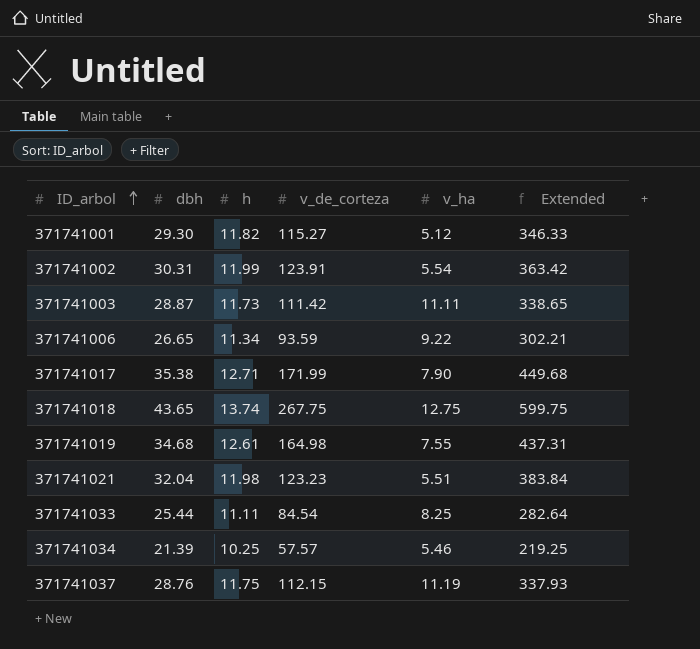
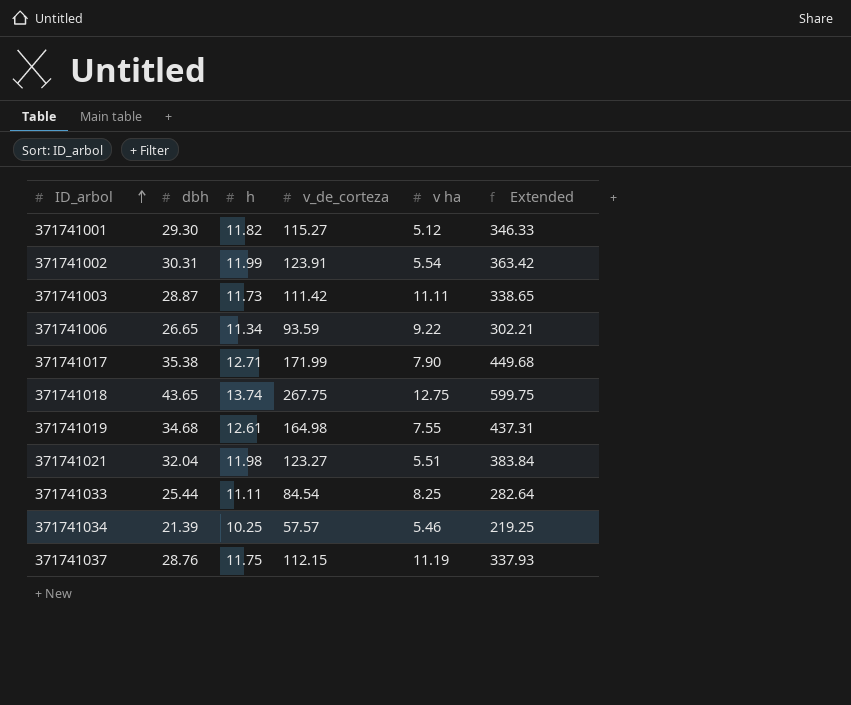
column name: v_ha -> v ha
371741021 | v_de_corteza: 123.23 -> 123.27

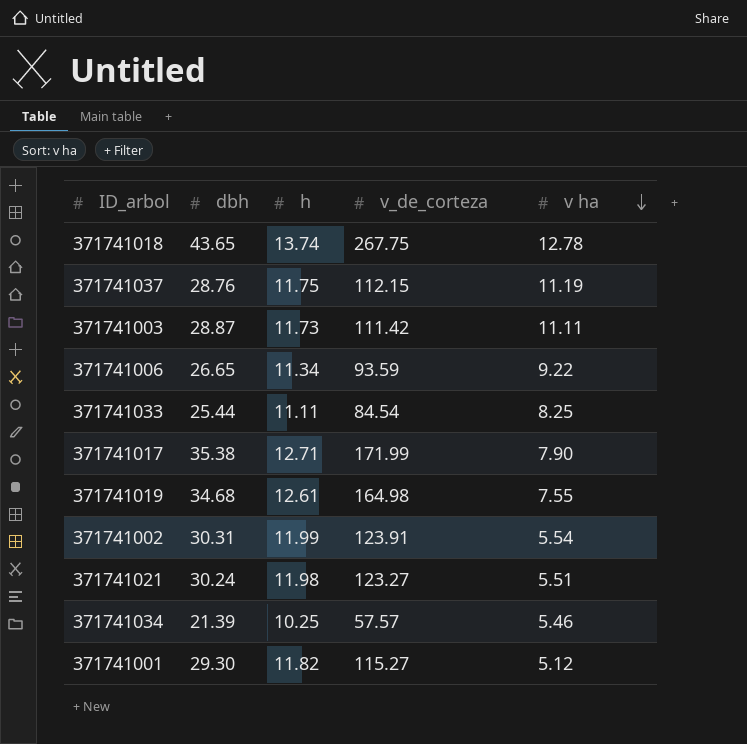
row order: ID_arbol ascending -> v ha descending
column Extended | formula: [dbh] * [h] -> none
371741018 | v ha: 12.75 -> 12.78
371741021 | dbh: 32.04 -> 30.24

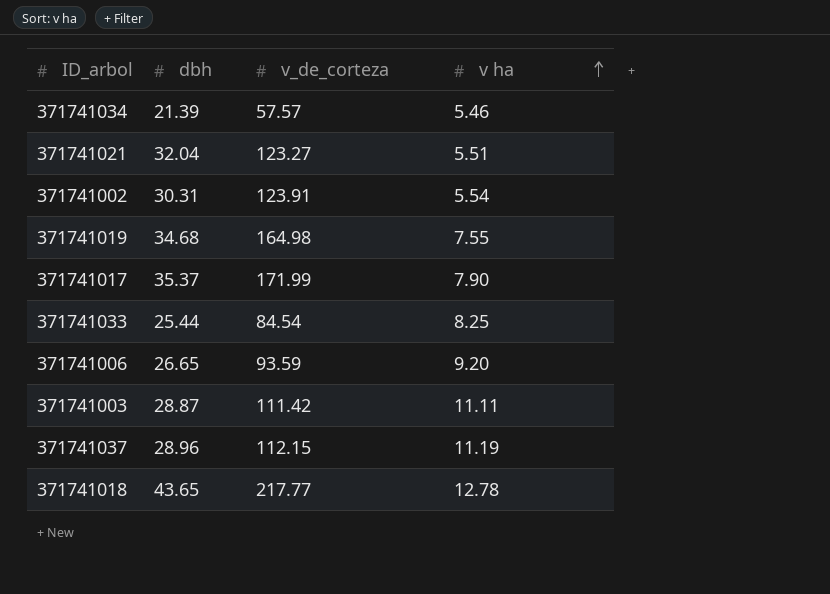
row order: v ha descending -> v ha ascending
column h | position: 3 -> none
row 371741001: 29.30 | 11.82 | 115.27 | 5.12 -> none
371741021 | dbh: 30.24 -> 32.04
371741017 | dbh: 35.38 -> 35.37
371741006 | v ha: 9.22 -> 9.20
371741037 | dbh: 28.76 -> 28.96
371741018 | v_de_corteza: 267.75 -> 217.77

